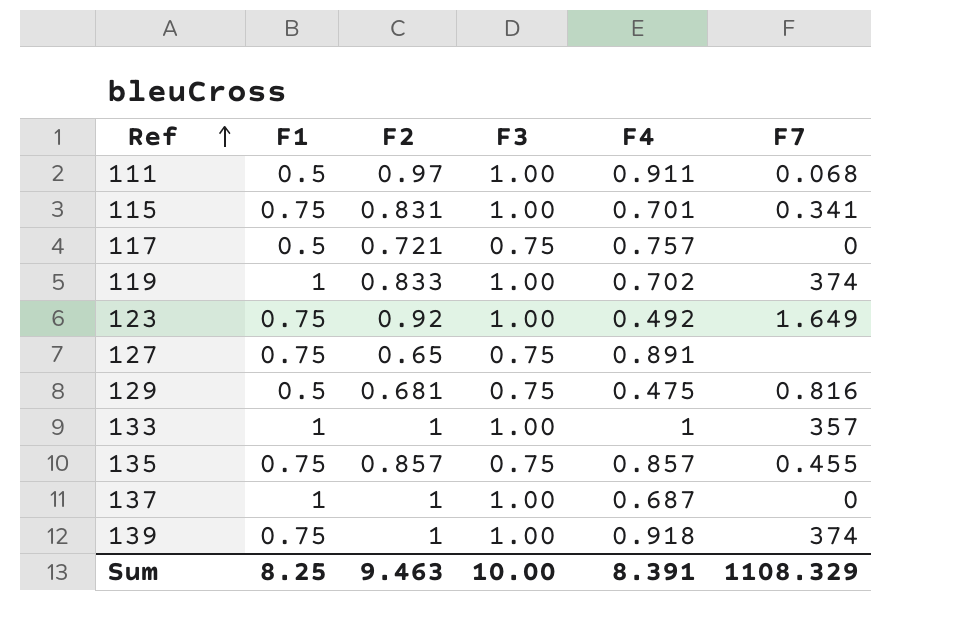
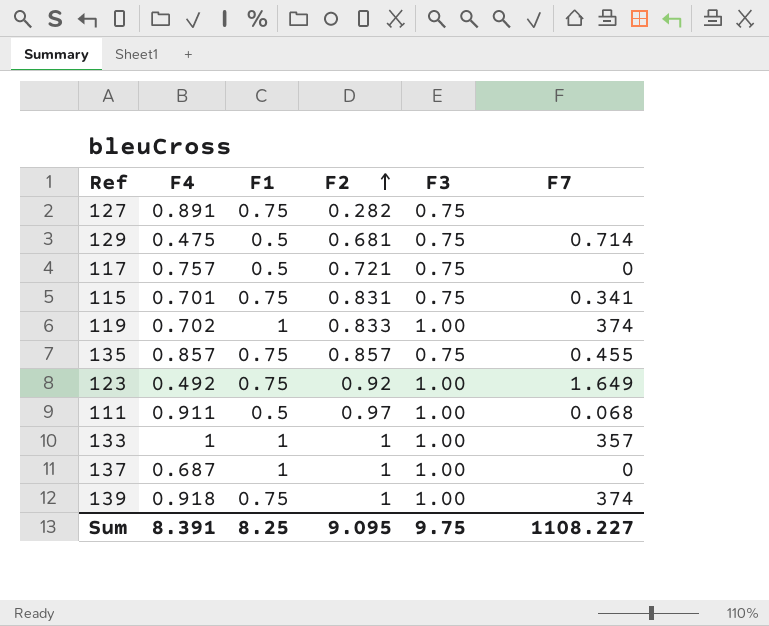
row order: Ref ascending -> F2 ascending
column F4 | position: 5 -> 2
127 | F2: 0.65 -> 0.282
129 | F7: 0.816 -> 0.714
115 | F3: 1.00 -> 0.75
Sum | F2: 9.463 -> 9.095
Sum | F3: 10.00 -> 9.75
Sum | F7: 1108.329 -> 1108.227

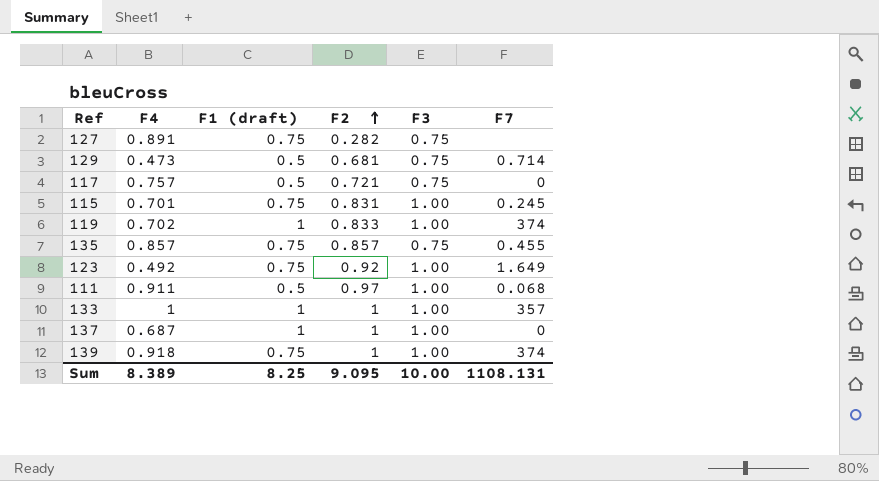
column name: F1 -> F1 (draft)
129 | F4: 0.475 -> 0.473
115 | F3: 0.75 -> 1.00
115 | F7: 0.341 -> 0.245
Sum | F4: 8.391 -> 8.389
Sum | F3: 9.75 -> 10.00
Sum | F7: 1108.227 -> 1108.131

